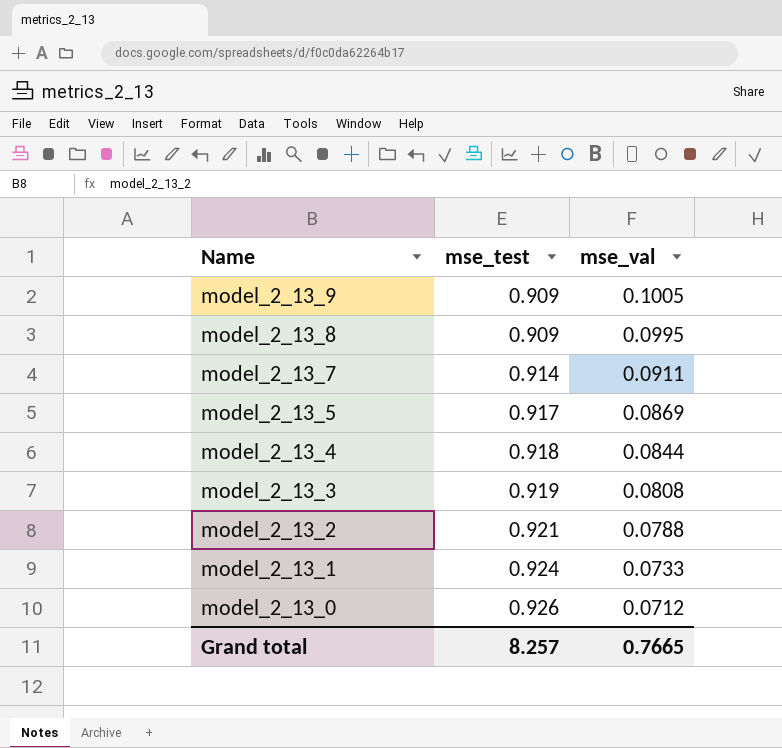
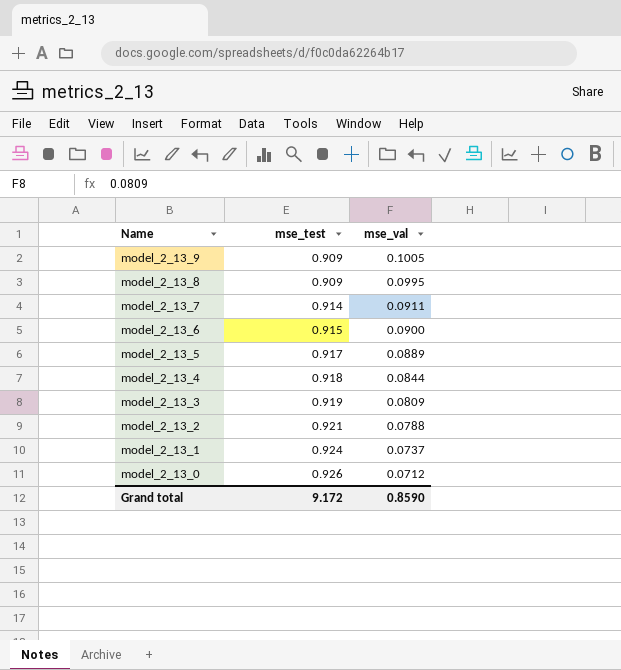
row model_2_13_6: none -> 0.915 | 0.0900
model_2_13_5 | mse_val: 0.0869 -> 0.0889
model_2_13_3 | mse_val: 0.0808 -> 0.0809
model_2_13_1 | mse_val: 0.0733 -> 0.0737
Grand total | mse_test: 8.257 -> 9.172
Grand total | mse_val: 0.7665 -> 0.8590

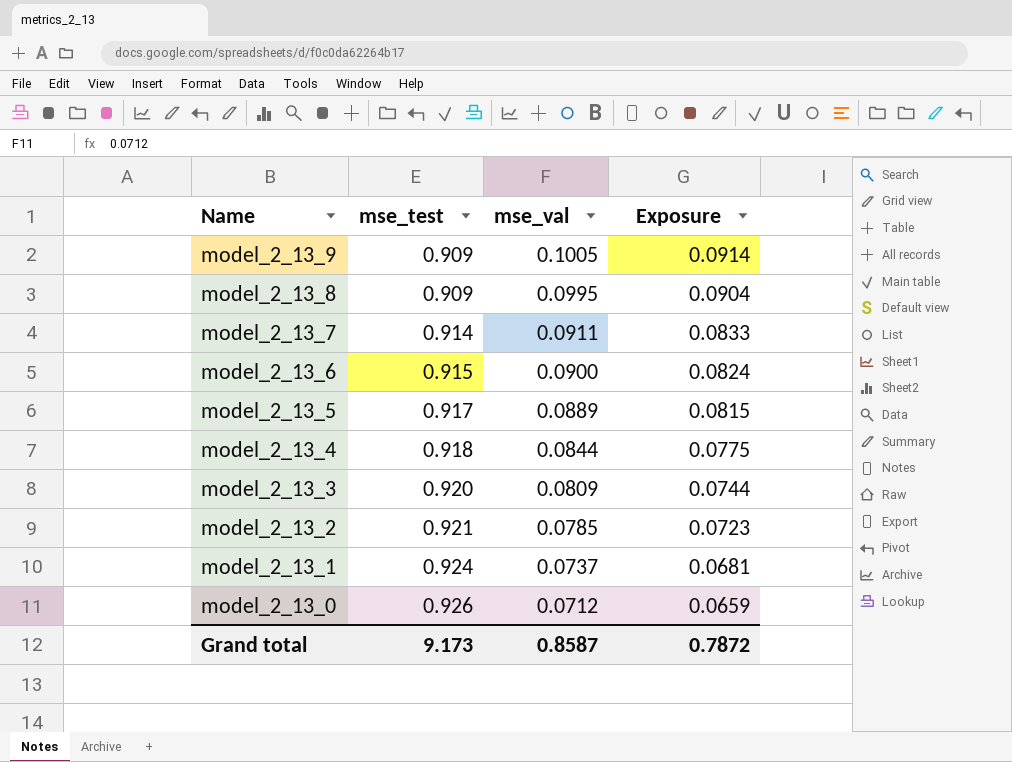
column Exposure | formula: none -> [mse_test] * [mse_val]
model_2_13_3 | mse_test: 0.919 -> 0.920
model_2_13_2 | mse_val: 0.0788 -> 0.0785
Grand total | mse_test: 9.172 -> 9.173
Grand total | mse_val: 0.8590 -> 0.8587

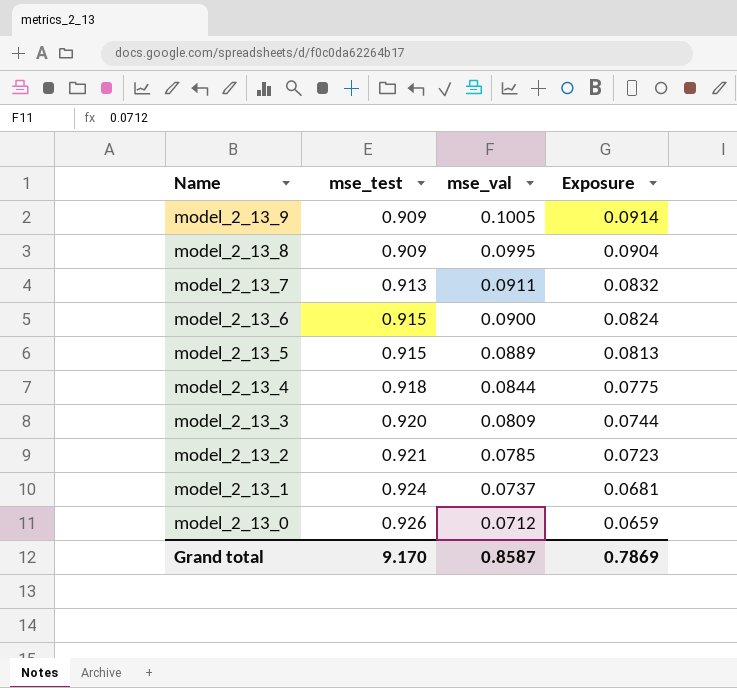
model_2_13_7 | mse_test: 0.914 -> 0.913
model_2_13_7 | Exposure: 0.0833 -> 0.0832
model_2_13_5 | mse_test: 0.917 -> 0.915
model_2_13_5 | Exposure: 0.0815 -> 0.0813
Grand total | mse_test: 9.173 -> 9.170
Grand total | Exposure: 0.7872 -> 0.7869

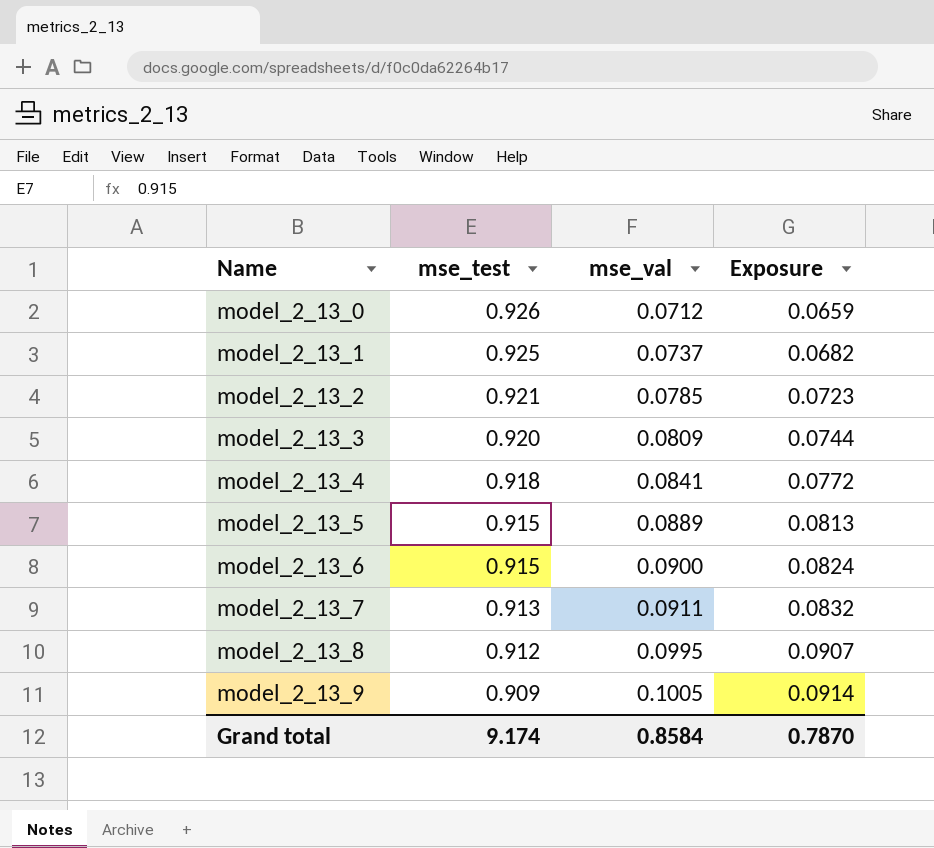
row order: Name descending -> Name ascending
model_2_13_1 | mse_test: 0.924 -> 0.925
model_2_13_1 | Exposure: 0.0681 -> 0.0682
model_2_13_4 | mse_val: 0.0844 -> 0.0841
model_2_13_4 | Exposure: 0.0775 -> 0.0772
model_2_13_8 | mse_test: 0.909 -> 0.912
model_2_13_8 | Exposure: 0.0904 -> 0.0907
Grand total | mse_test: 9.170 -> 9.174
Grand total | mse_val: 0.8587 -> 0.8584
Grand total | Exposure: 0.7869 -> 0.7870

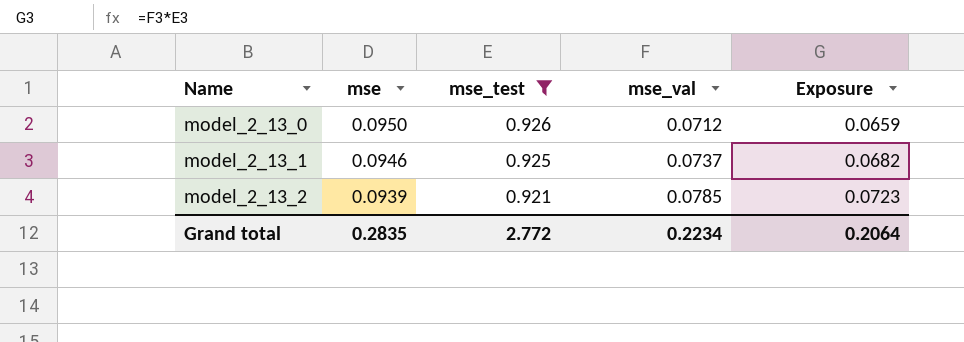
filter: none -> mse_test >= 0.921
column mse | position: none -> 2
Grand total | mse_test: 9.174 -> 2.772
Grand total | mse_val: 0.8584 -> 0.2234
Grand total | Exposure: 0.7870 -> 0.2064

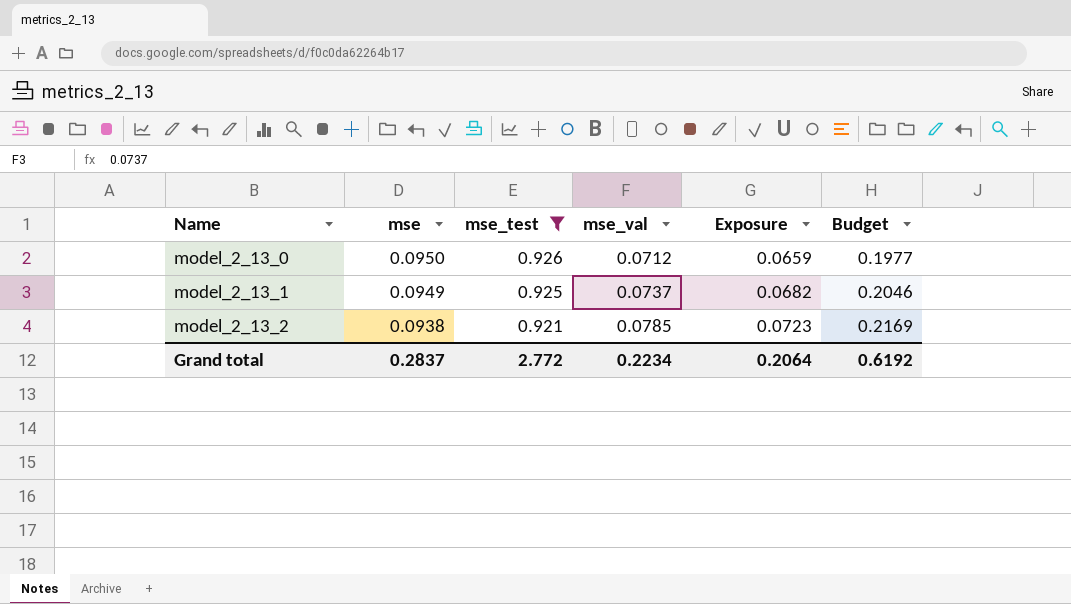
column Budget | formula: none -> [Exposure] * 3
model_2_13_1 | mse: 0.0946 -> 0.0949
model_2_13_2 | mse: 0.0939 -> 0.0938
Grand total | mse: 0.2835 -> 0.2837

